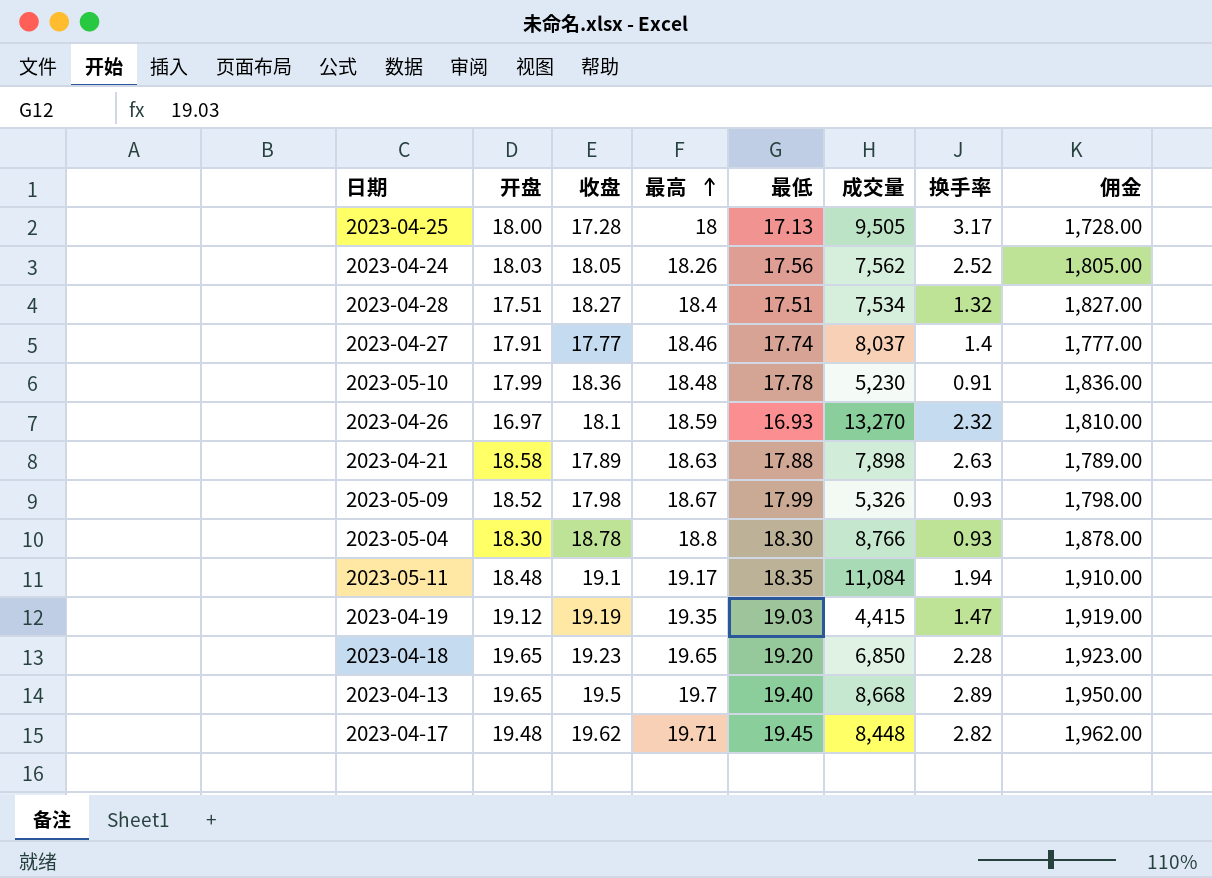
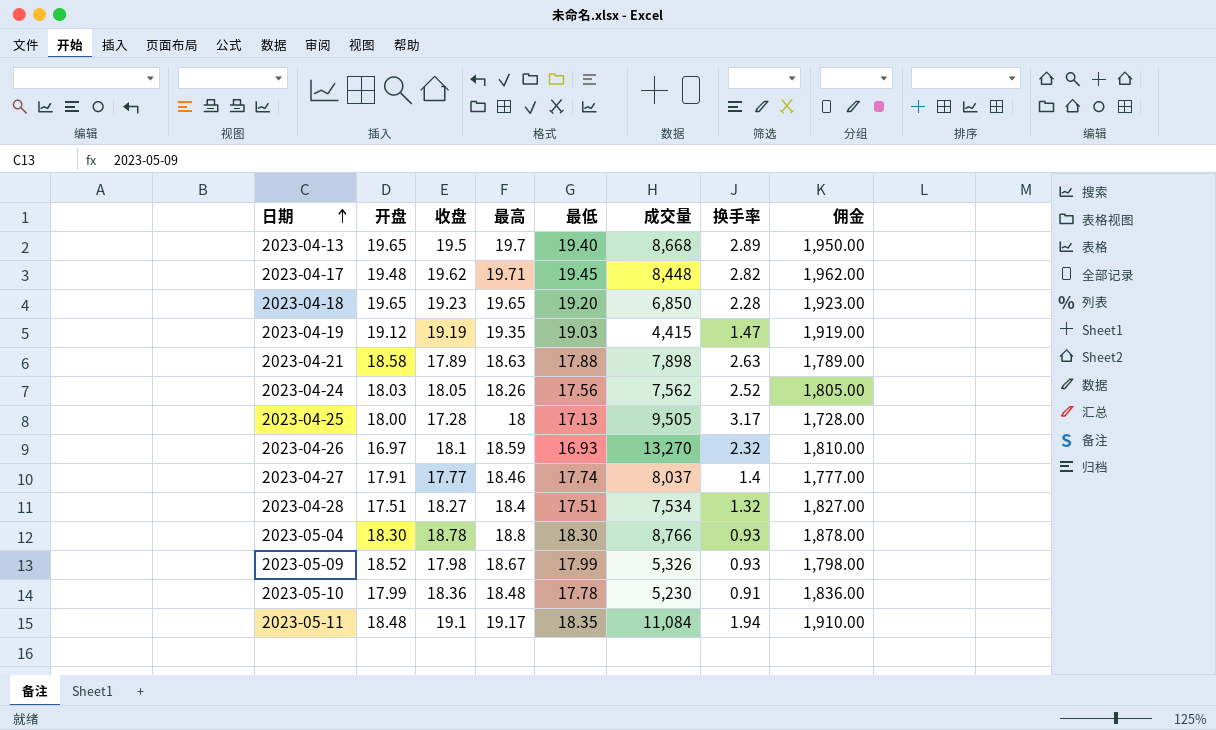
row order: 最高 ascending -> 日期 ascending

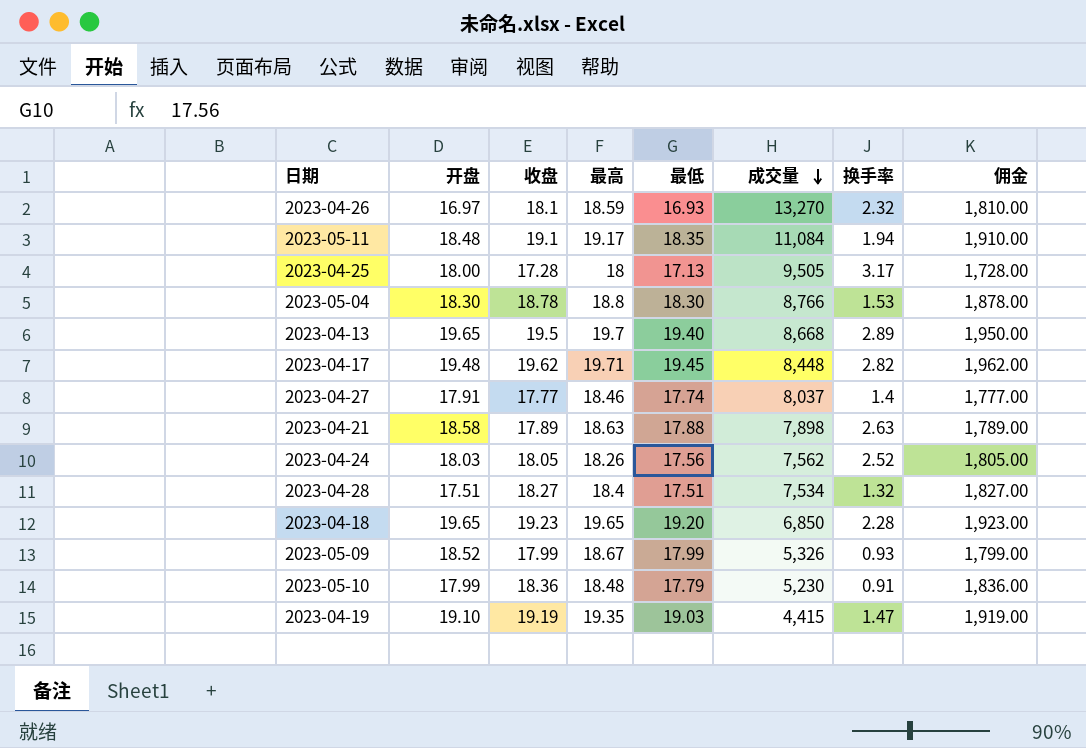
row order: 日期 ascending -> 成交量 descending
2023-05-04 | 换手率: 0.93 -> 1.53
2023-05-09 | 收盘: 17.98 -> 17.99
2023-05-09 | 佣金: 1,798.00 -> 1,799.00
2023-05-10 | 最低: 17.78 -> 17.79
2023-04-19 | 开盘: 19.12 -> 19.10

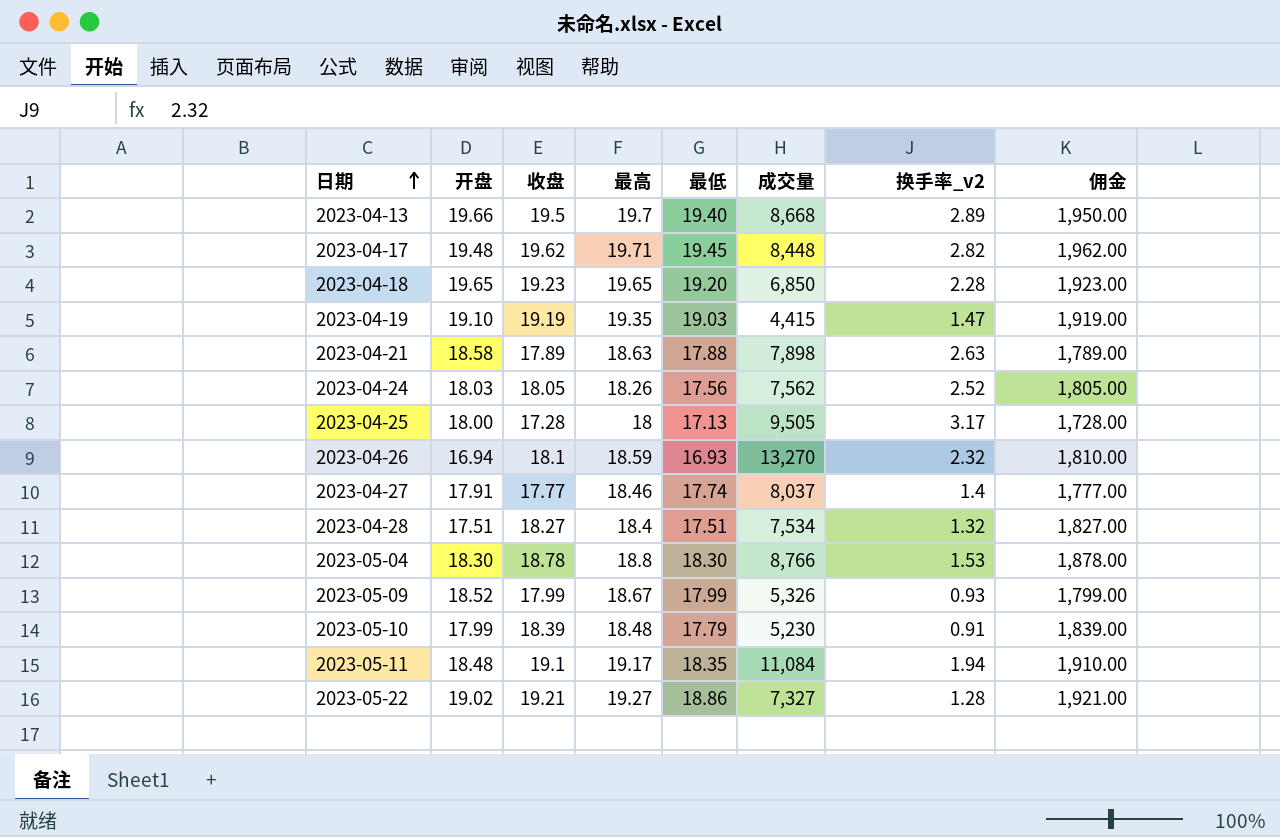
row order: 成交量 descending -> 日期 ascending
column name: 换手率 -> 换手率_v2
2023-04-13 | 开盘: 19.65 -> 19.66
2023-04-26 | 开盘: 16.97 -> 16.94
2023-05-10 | 收盘: 18.36 -> 18.39
2023-05-10 | 佣金: 1,836.00 -> 1,839.00
row 2023-05-22: none -> 19.02 | 19.21 | 19.27 | 18.86 | 7,327 | 1.28 | 1,921.00

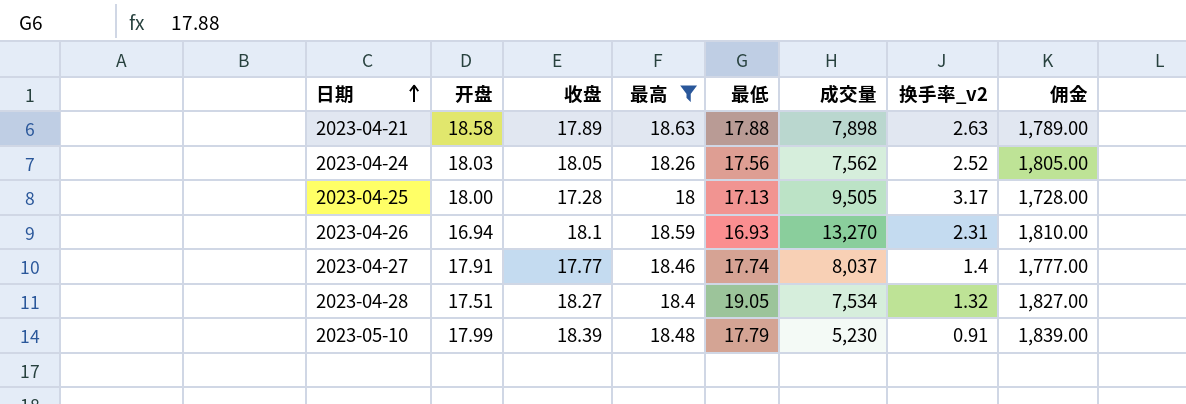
filter: none -> 最高 <= 18.63
2023-04-26 | 换手率_v2: 2.32 -> 2.31
2023-04-28 | 最低: 17.51 -> 19.05

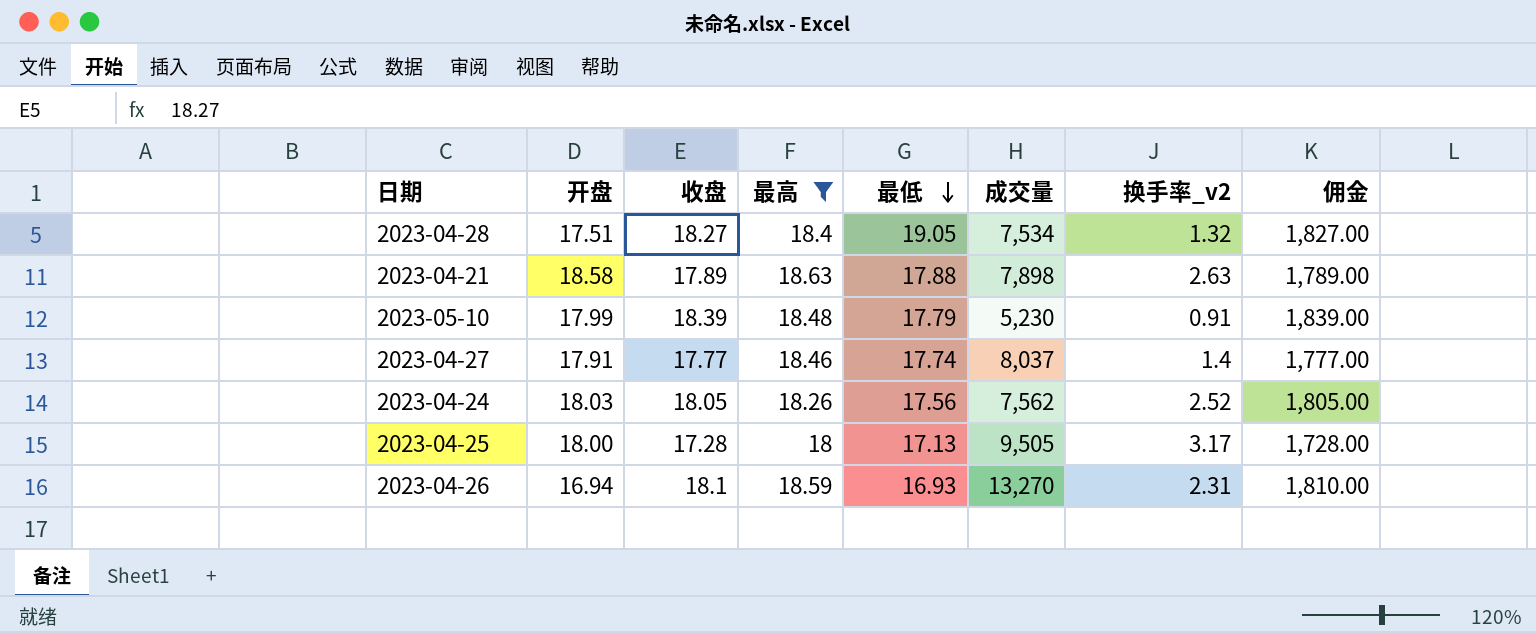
row order: 日期 ascending -> 最低 descending

